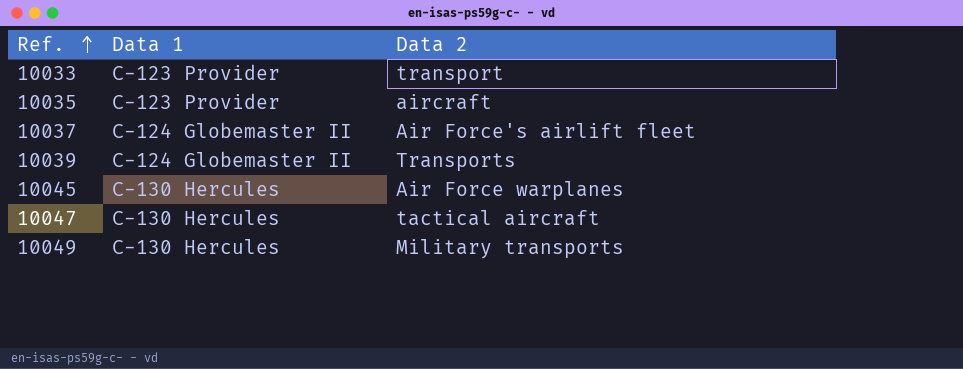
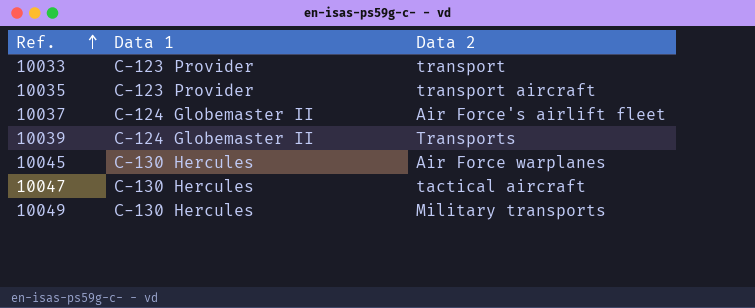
10035 | Data 2: aircraft -> transport aircraft

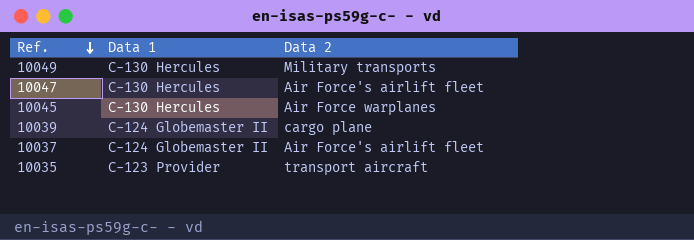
row order: Ref. ascending -> Ref. descending
row 10033: C-123 Provider | transport -> none
10047 | Data 2: tactical aircraft -> Air Force's airlift fleet
10039 | Data 2: Transports -> cargo plane

